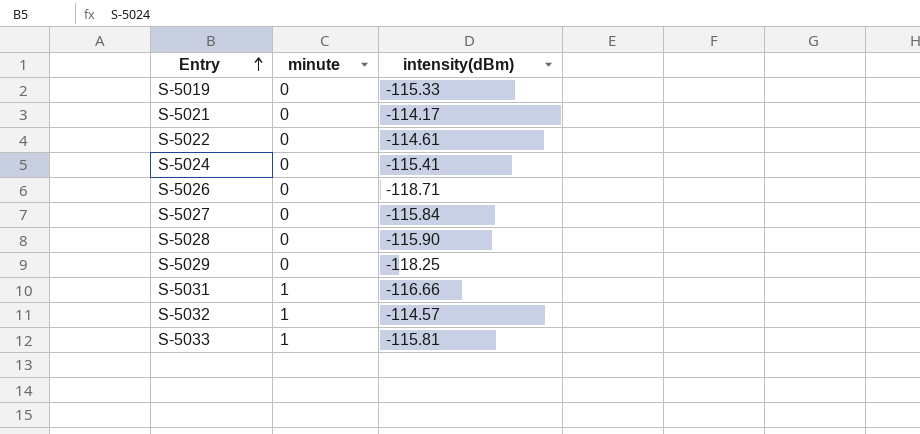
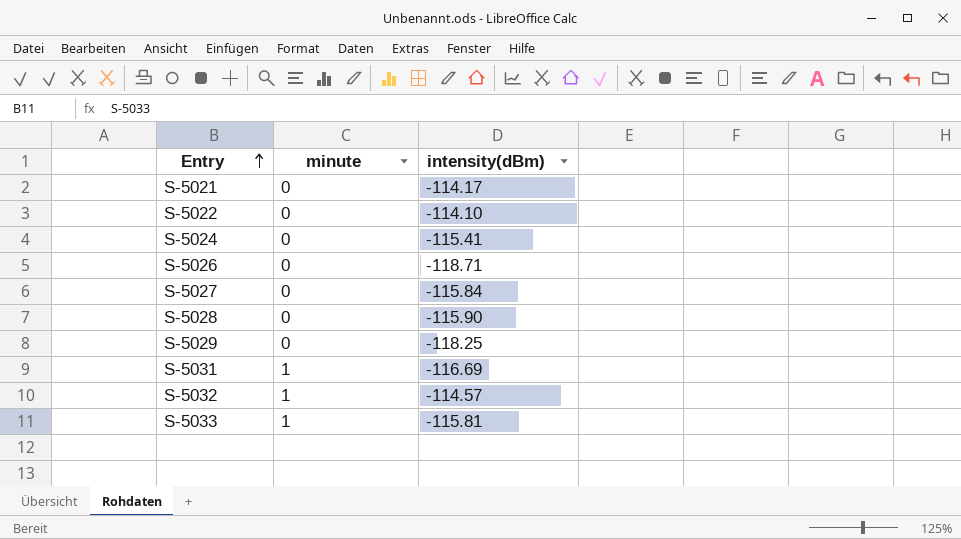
row S-5019: 0 | -115.33 -> none
S-5022 | intensity(dBm): -114.61 -> -114.10
S-5031 | intensity(dBm): -116.66 -> -116.69

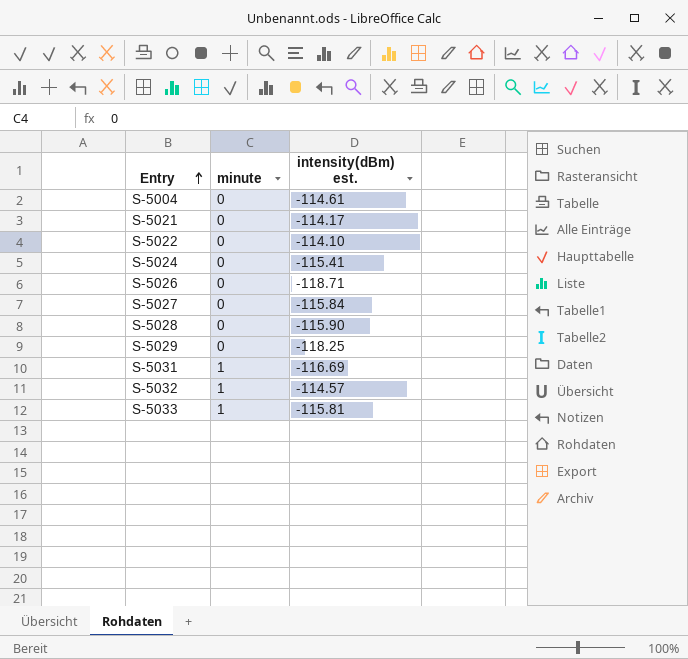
column name: intensity(dBm) -> intensity(dBm) est.
row S-5004: none -> 0 | -114.61

